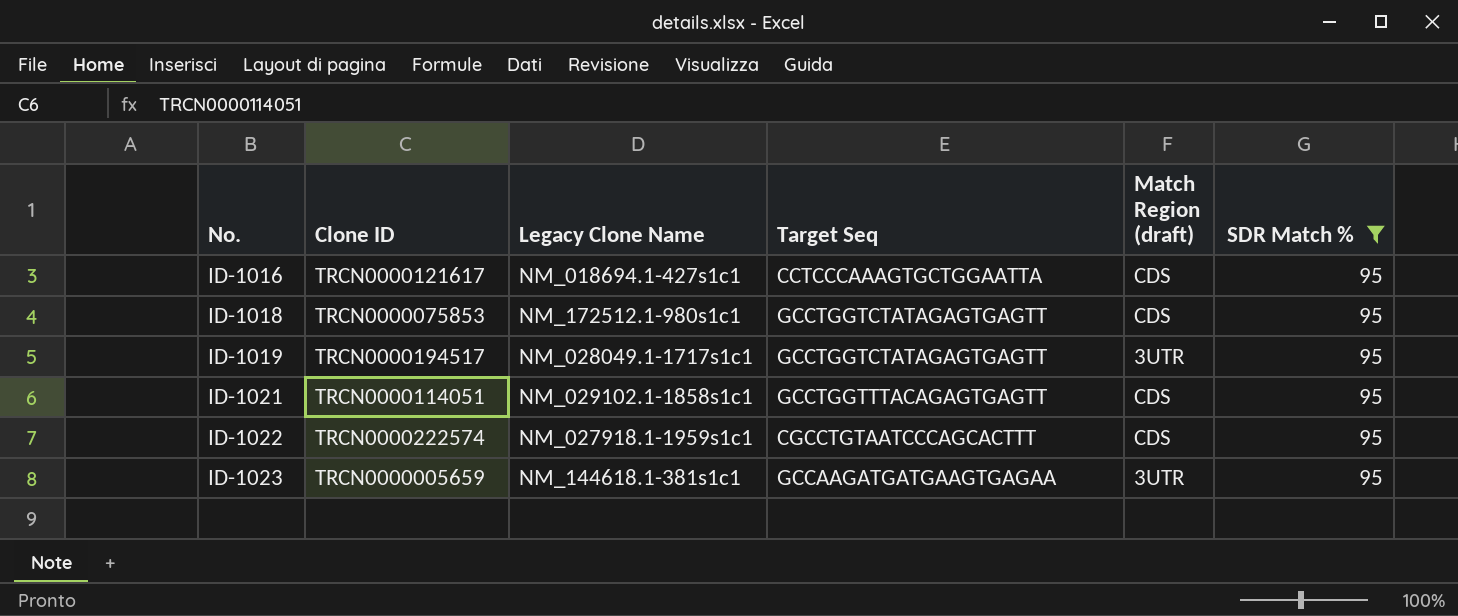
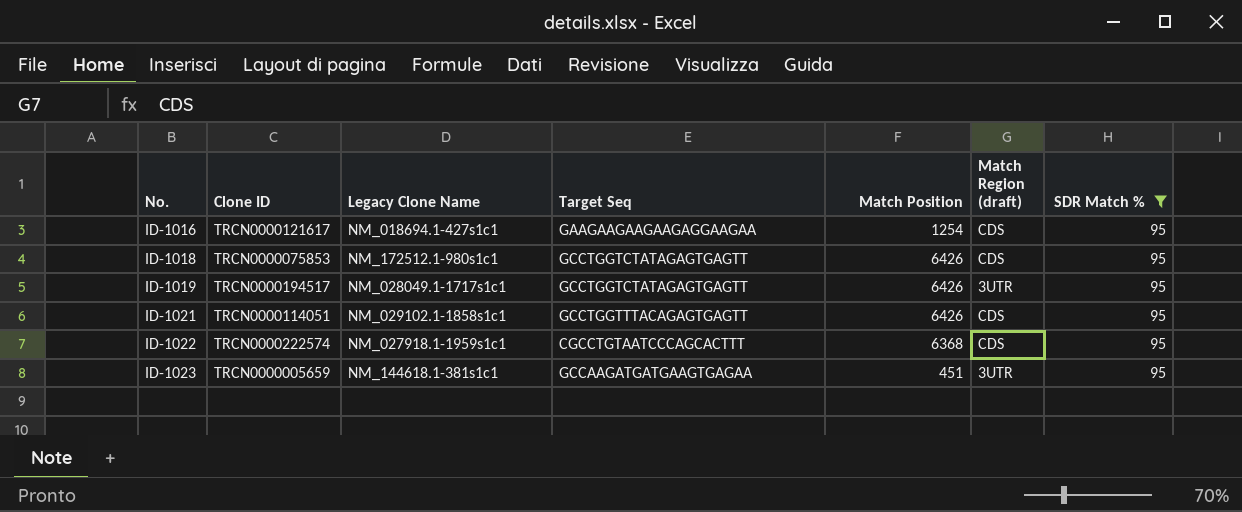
column Match Position | position: none -> 5
ID-1016 | Target Seq: CCTCCCAAAGTGCTGGAATTA -> GAAGAAGAAGAAGAGGAAGAA

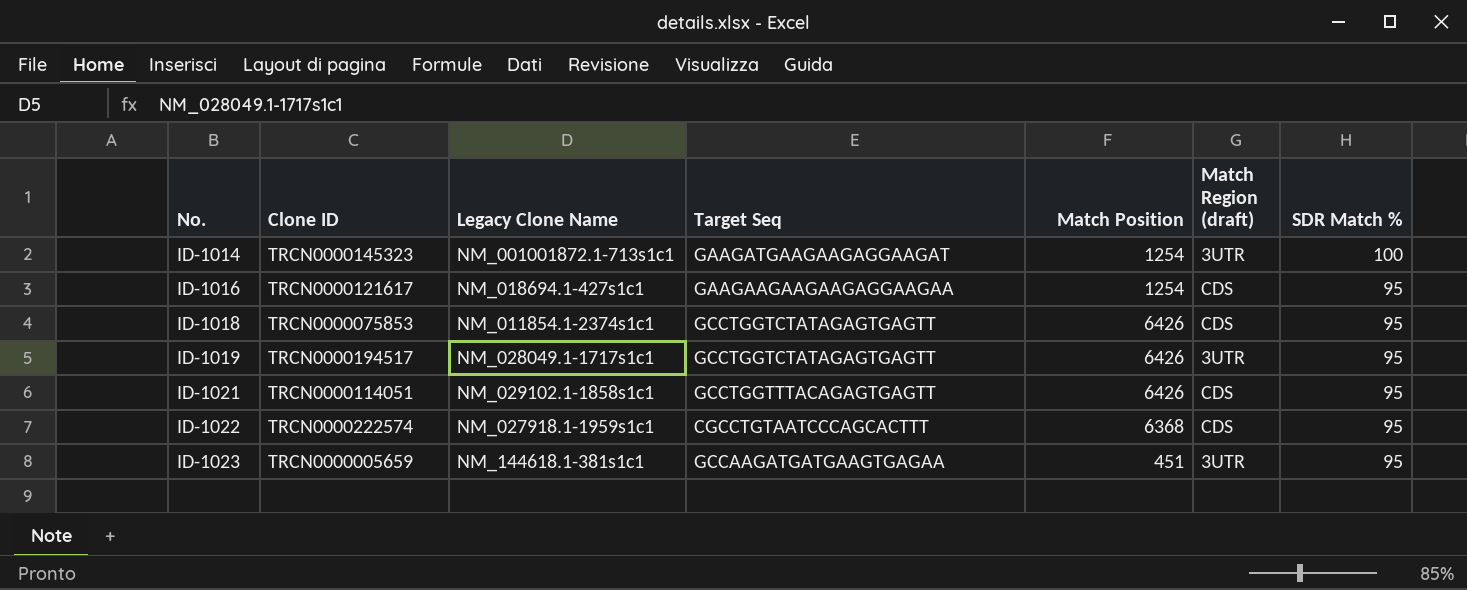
filter: SDR Match % = 95 -> none
ID-1018 | Legacy Clone Name: NM_172512.1-980s1c1 -> NM_011854.1-2374s1c1

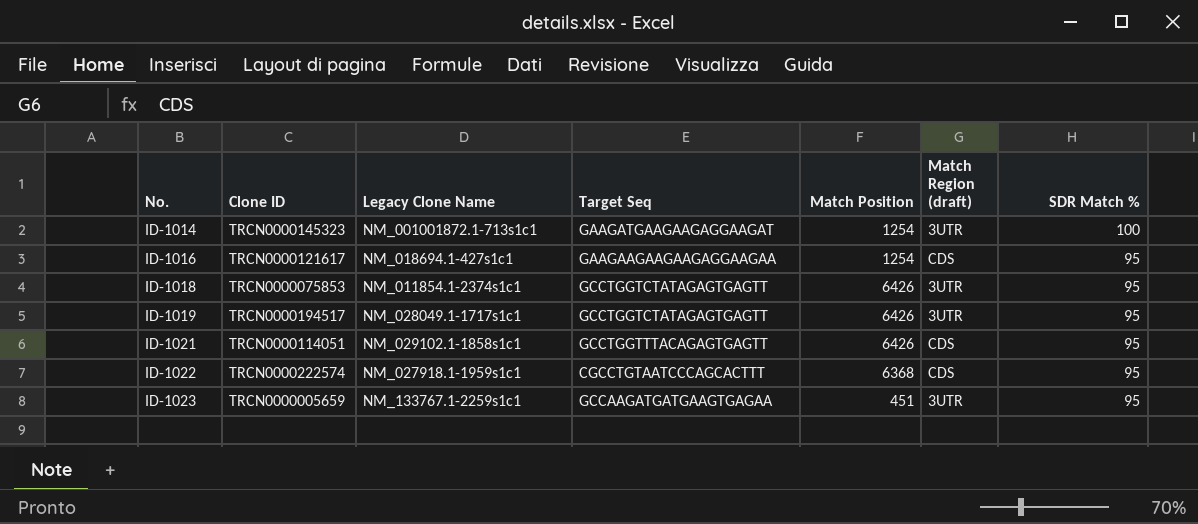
ID-1018 | Match Region (draft): CDS -> 3UTR
ID-1023 | Legacy Clone Name: NM_144618.1-381s1c1 -> NM_133767.1-2259s1c1

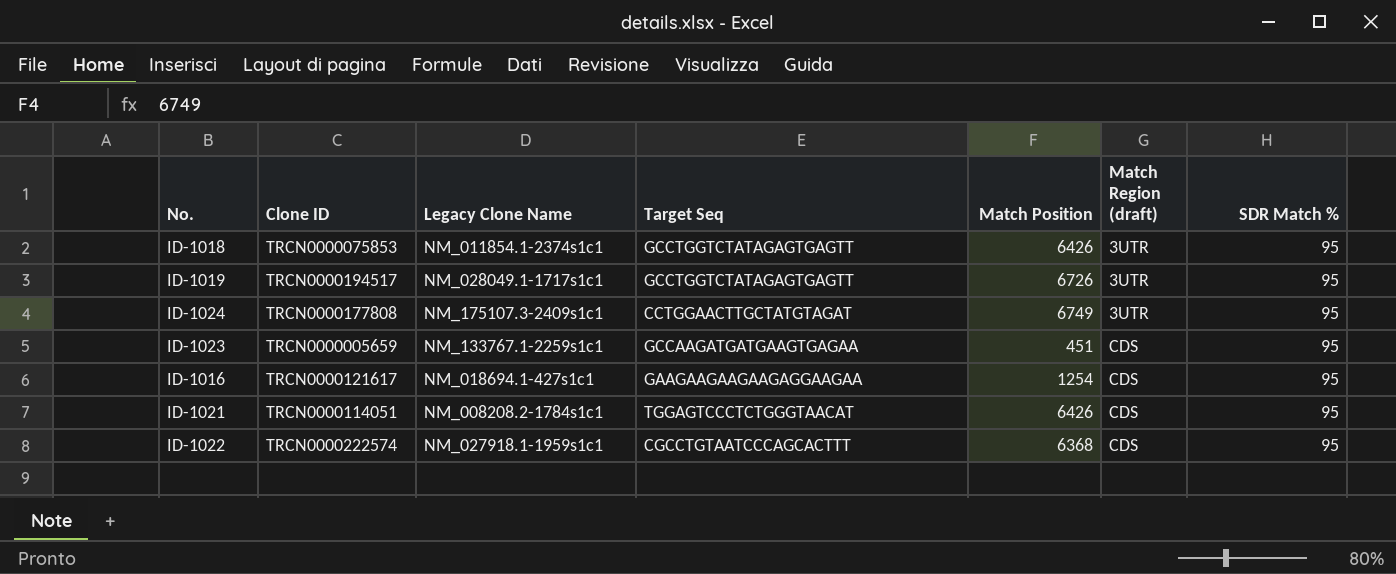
row order: No. ascending -> Match Region (draft) ascending
row ID-1014: TRCN0000145323 | NM_001001872.1-713s1c1 | GAAGATGAAGAAGAGGAAGAT | 1254 | 3UTR | 100 -> none
ID-1019 | Match Position: 6426 -> 6726
row ID-1024: none -> TRCN0000177808 | NM_175107.3-2409s1c1 | CCTGGAACTTGCTATGTAGAT | 6749 | 3UTR | 95
ID-1023 | Match Region (draft): 3UTR -> CDS
ID-1021 | Legacy Clone Name: NM_029102.1-1858s1c1 -> NM_008208.2-1784s1c1
ID-1021 | Target Seq: GCCTGGTTTACAGAGTGAGTT -> TGGAGTCCCTCTGGGTAACAT

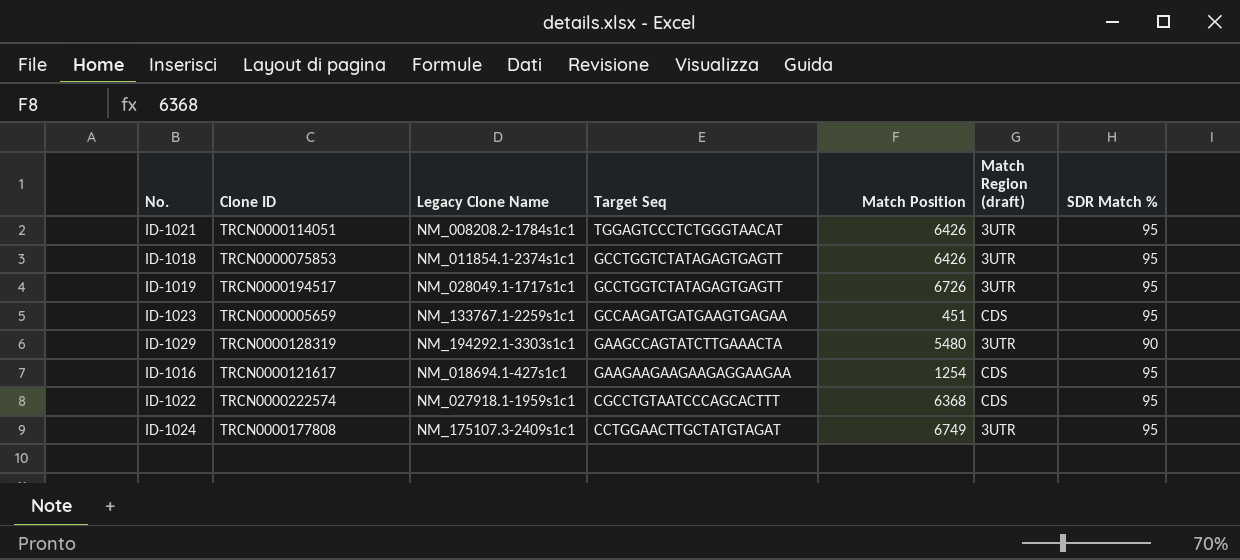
row order: Match Region (draft) ascending -> Target Seq descending
ID-1021 | Match Region (draft): CDS -> 3UTR
row ID-1029: none -> TRCN0000128319 | NM_194292.1-3303s1c1 | GAAGCCAGTATCTTGAAACTA | 5480 | 3UTR | 90

